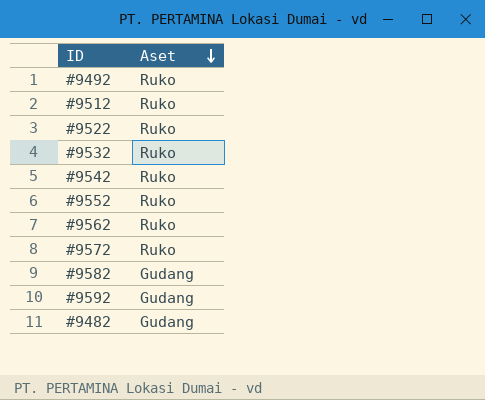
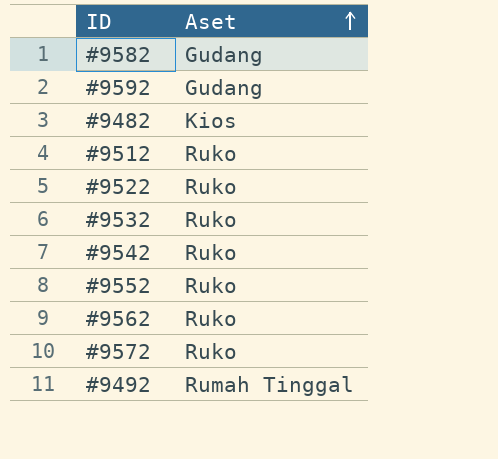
row order: Aset descending -> Aset ascending
#9482 | Aset: Gudang -> Kios
#9492 | Aset: Ruko -> Rumah Tinggal

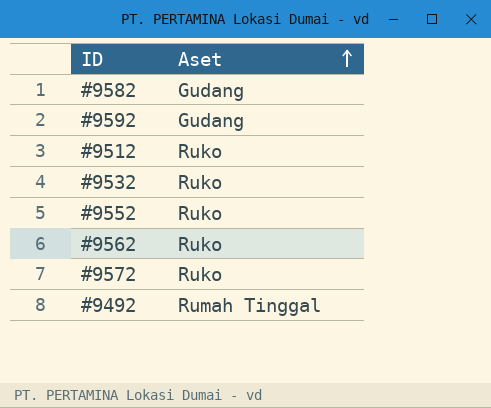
row #9482: Kios -> none
row #9522: Ruko -> none
row #9542: Ruko -> none

